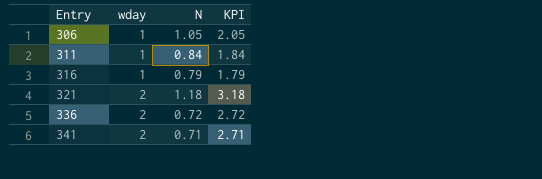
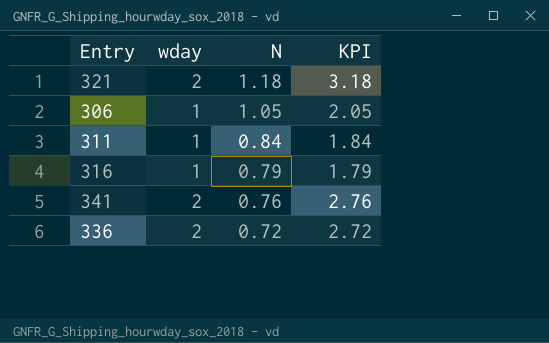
row order: Entry ascending -> N descending
341 | N: 0.71 -> 0.76
341 | KPI: 2.71 -> 2.76

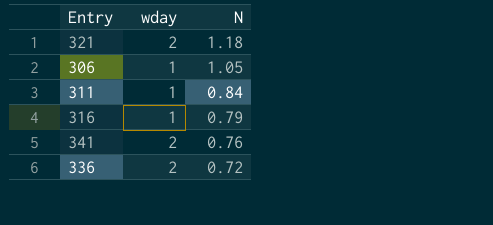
column KPI | formula: [wday] + [N] -> none

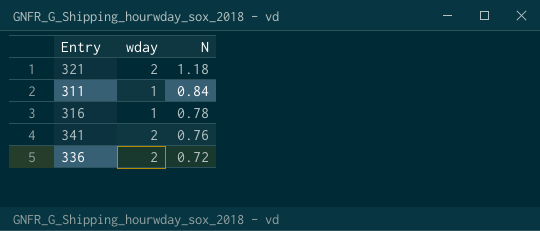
row 306: 1 | 1.05 -> none
316 | N: 0.79 -> 0.78

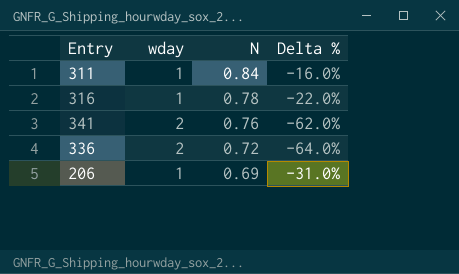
column Delta % | formula: none -> ([N] - [wday]) / [wday]
row 321: 2 | 1.18 -> none
row 206: none -> 1 | 0.69 | -31.0%

